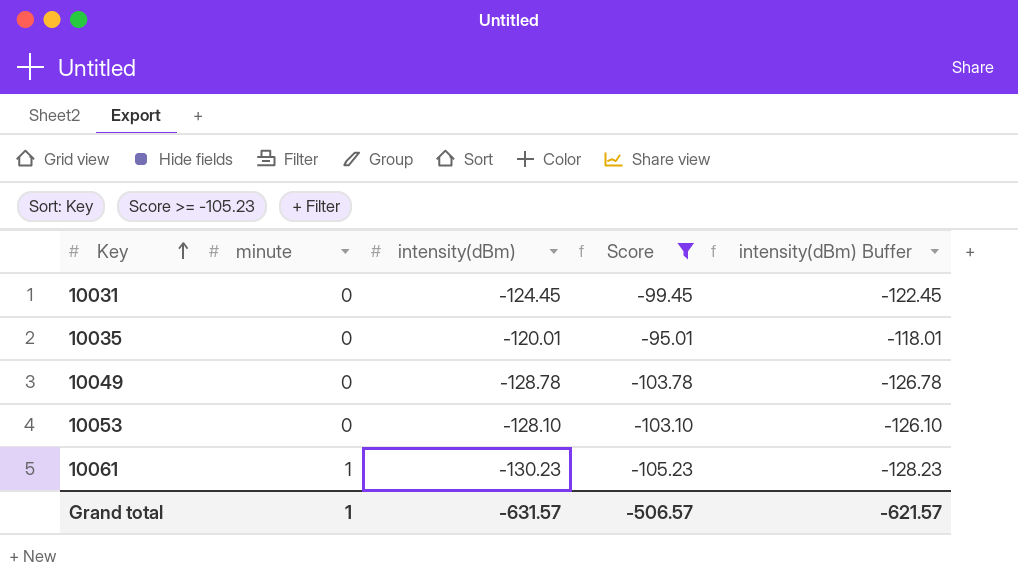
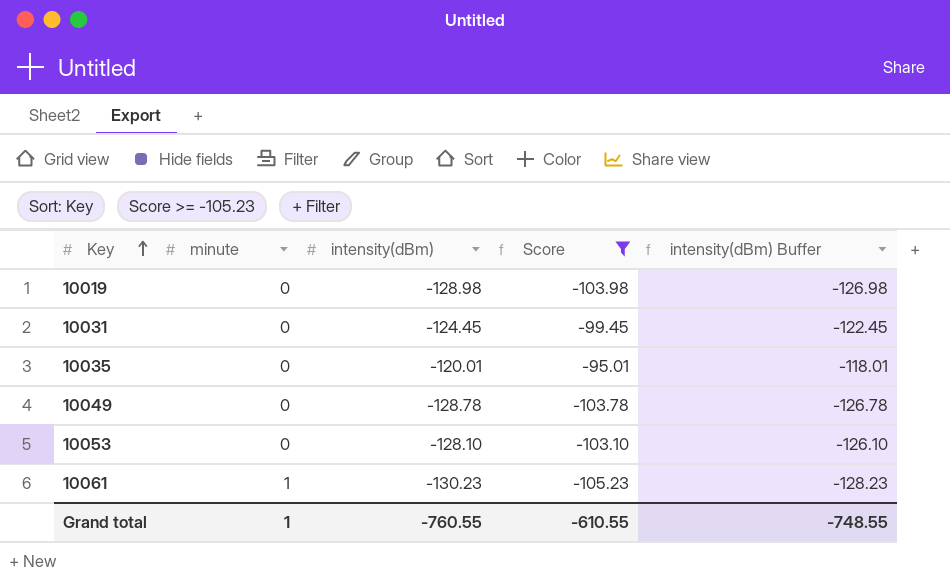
row 10019: none -> 0 | -128.98 | -103.98 | -126.98
Grand total | intensity(dBm): -631.57 -> -760.55
Grand total | Score: -506.57 -> -610.55
Grand total | intensity(dBm) Buffer: -621.57 -> -748.55

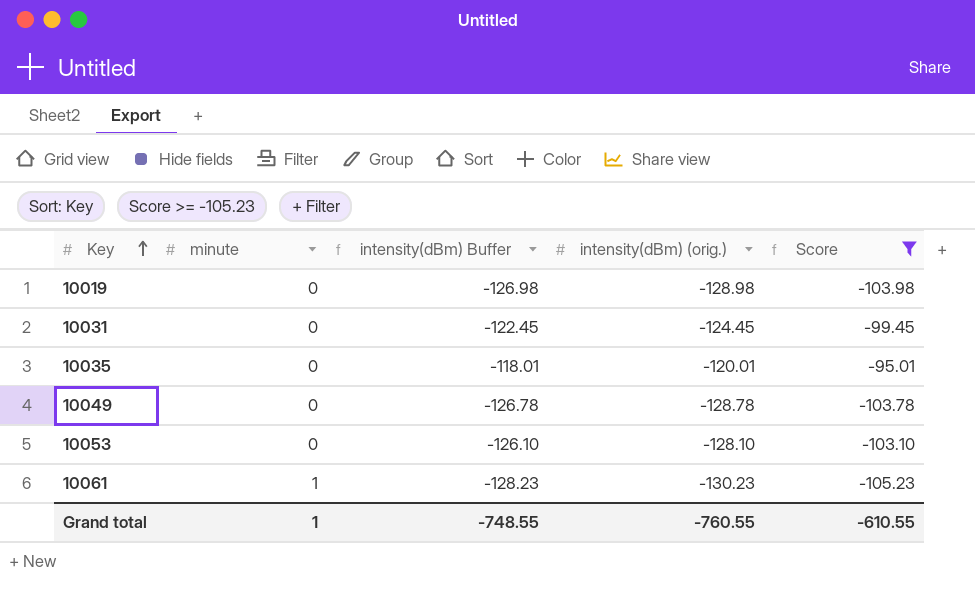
column intensity(dBm) Buffer | position: 5 -> 3
column name: intensity(dBm) -> intensity(dBm) (orig.)

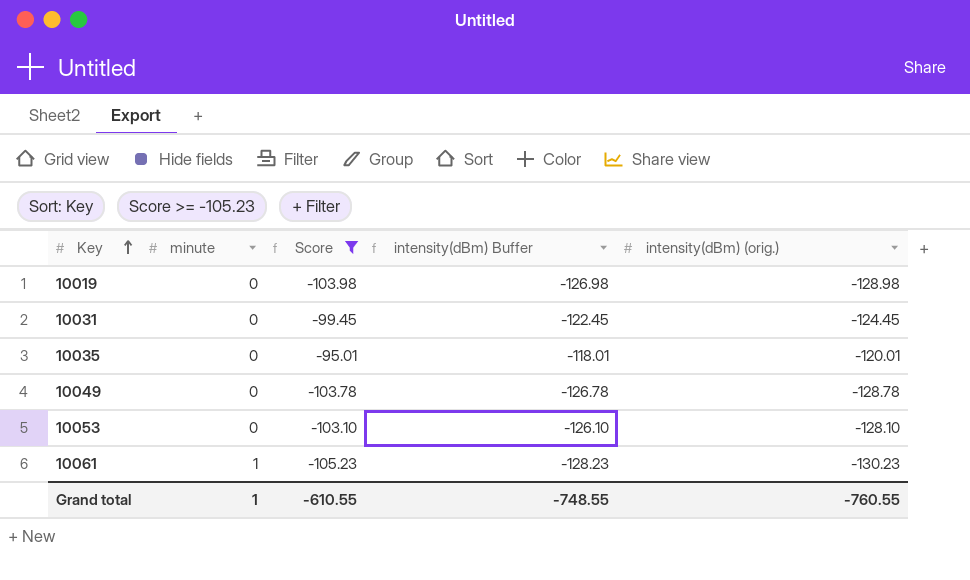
column Score | position: 5 -> 3

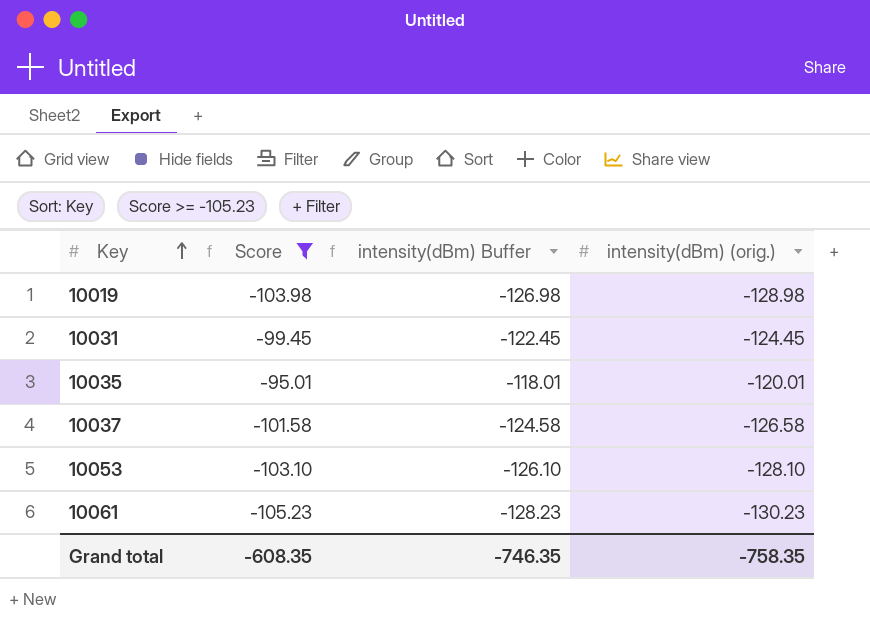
column minute | position: 2 -> none
row 10049: 0 | -103.78 | -126.78 | -128.78 -> none
row 10037: none -> -101.58 | -124.58 | -126.58
Grand total | Score: -610.55 -> -608.35
Grand total | intensity(dBm) Buffer: -748.55 -> -746.35
Grand total | intensity(dBm) (orig.): -760.55 -> -758.35

